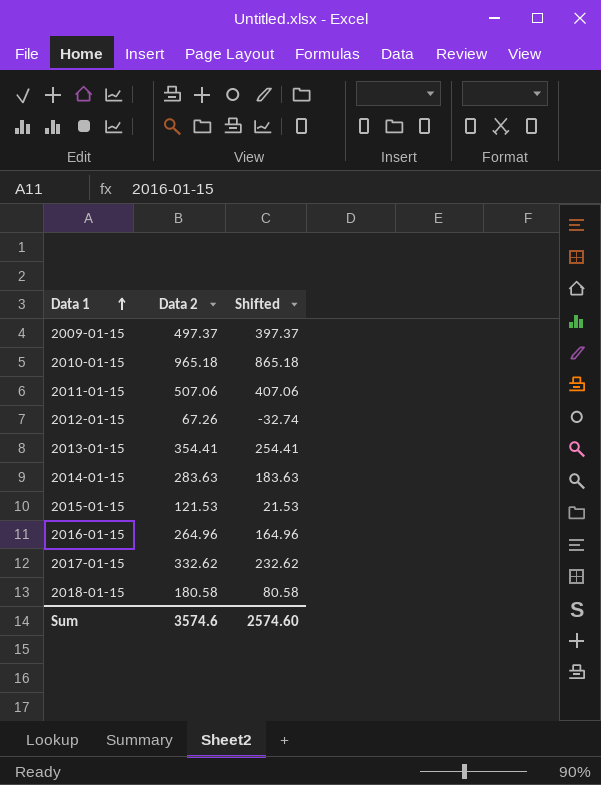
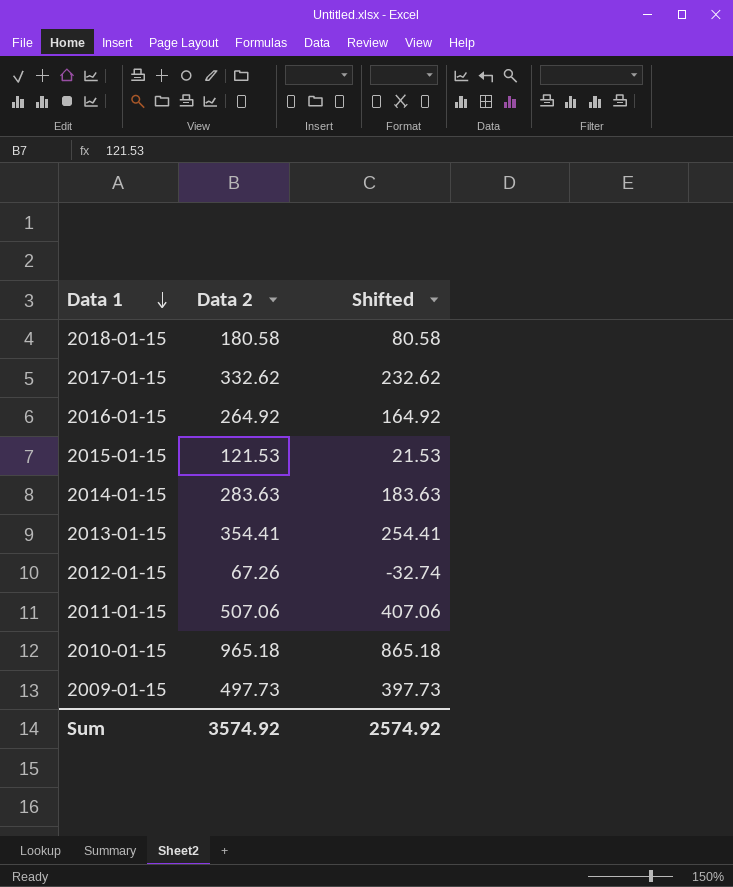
row order: Data 1 ascending -> Data 1 descending
2016-01-15 | Data 2: 264.96 -> 264.92
2016-01-15 | Shifted: 164.96 -> 164.92
2009-01-15 | Data 2: 497.37 -> 497.73
2009-01-15 | Shifted: 397.37 -> 397.73
Sum | Data 2: 3574.6 -> 3574.92
Sum | Shifted: 2574.60 -> 2574.92

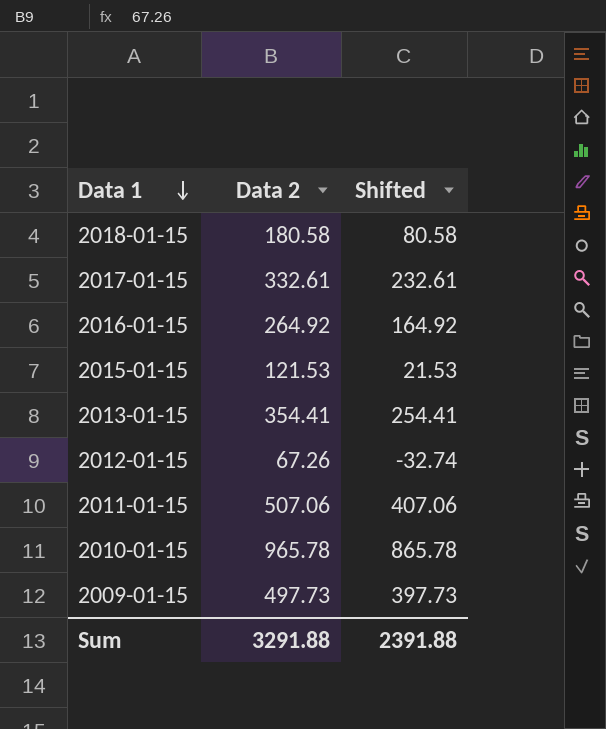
row 2014-01-15: 283.63 | 183.63 -> none
2017-01-15 | Data 2: 332.62 -> 332.61
2017-01-15 | Shifted: 232.62 -> 232.61
2010-01-15 | Data 2: 965.18 -> 965.78
2010-01-15 | Shifted: 865.18 -> 865.78
Sum | Data 2: 3574.92 -> 3291.88
Sum | Shifted: 2574.92 -> 2391.88

